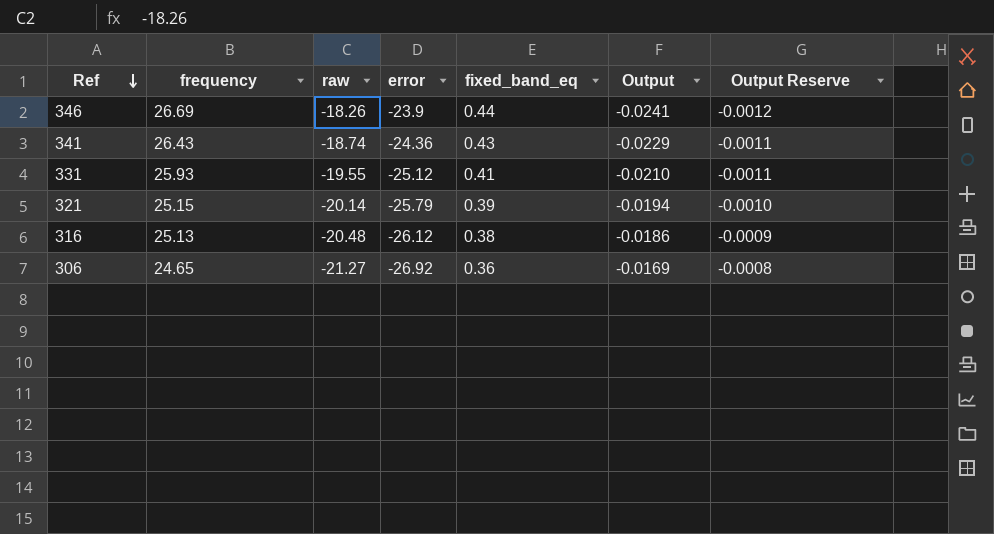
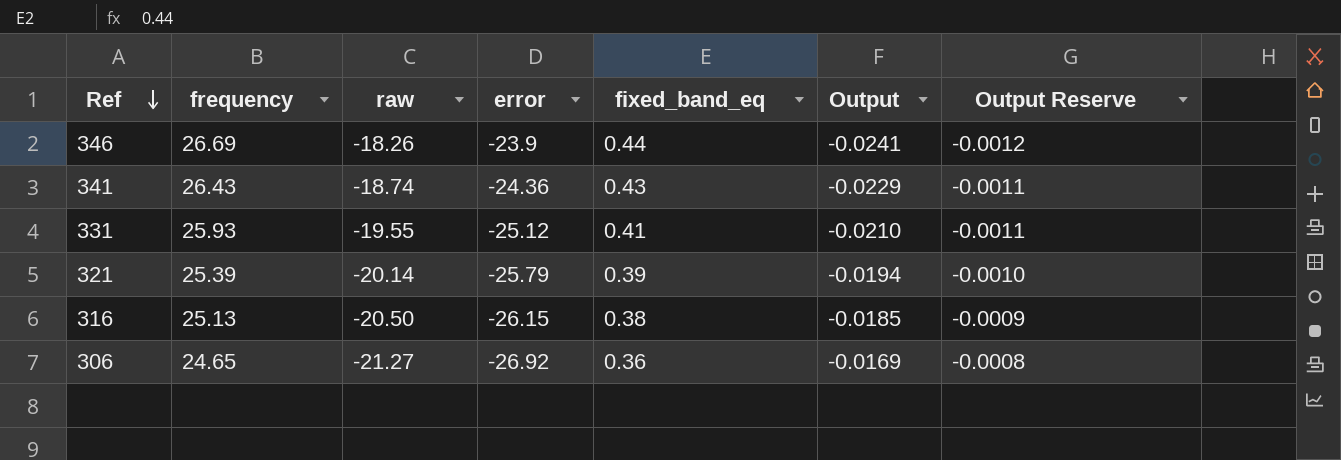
321 | frequency: 25.15 -> 25.39
316 | raw: -20.48 -> -20.50
316 | error: -26.12 -> -26.15
316 | Output: -0.0186 -> -0.0185

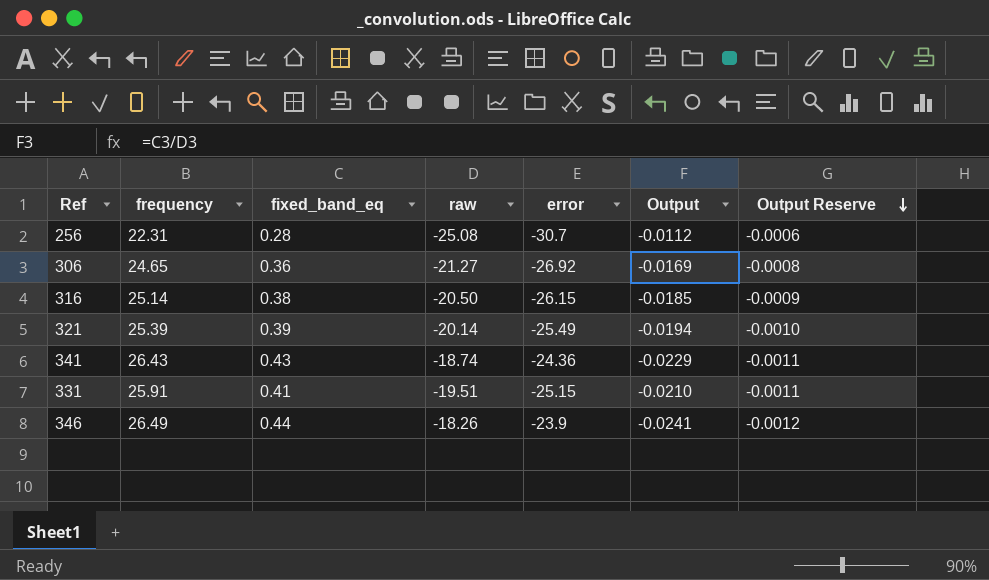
row order: Ref descending -> Output Reserve descending
column fixed_band_eq | position: 5 -> 3
row 256: none -> 22.31 | 0.28 | -25.08 | -30.7 | -0.0112 | -0.0006
316 | frequency: 25.13 -> 25.14
321 | error: -25.79 -> -25.49
331 | frequency: 25.93 -> 25.91
331 | raw: -19.55 -> -19.51
331 | error: -25.12 -> -25.15
346 | frequency: 26.69 -> 26.49

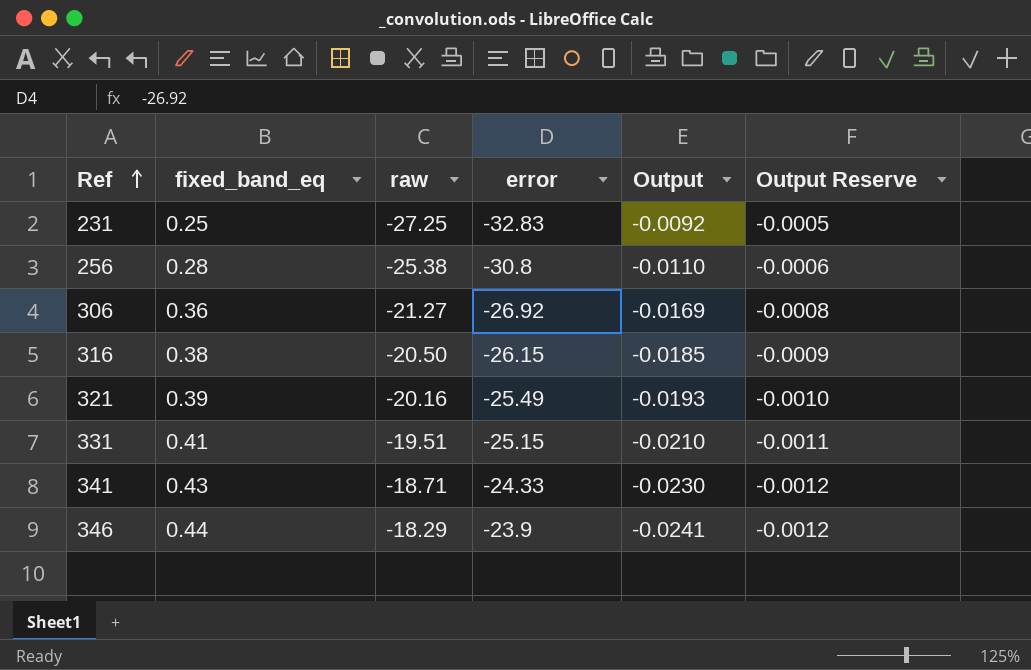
row order: Output Reserve descending -> Ref ascending
column frequency | position: 2 -> none
row 231: none -> 0.25 | -27.25 | -32.83 | -0.0092 | -0.0005
256 | raw: -25.08 -> -25.38
256 | error: -30.7 -> -30.8
256 | Output: -0.0112 -> -0.0110
321 | raw: -20.14 -> -20.16
321 | Output: -0.0194 -> -0.0193
341 | raw: -18.74 -> -18.71
341 | error: -24.36 -> -24.33
341 | Output: -0.0229 -> -0.0230
341 | Output Reserve: -0.0011 -> -0.0012
346 | raw: -18.26 -> -18.29

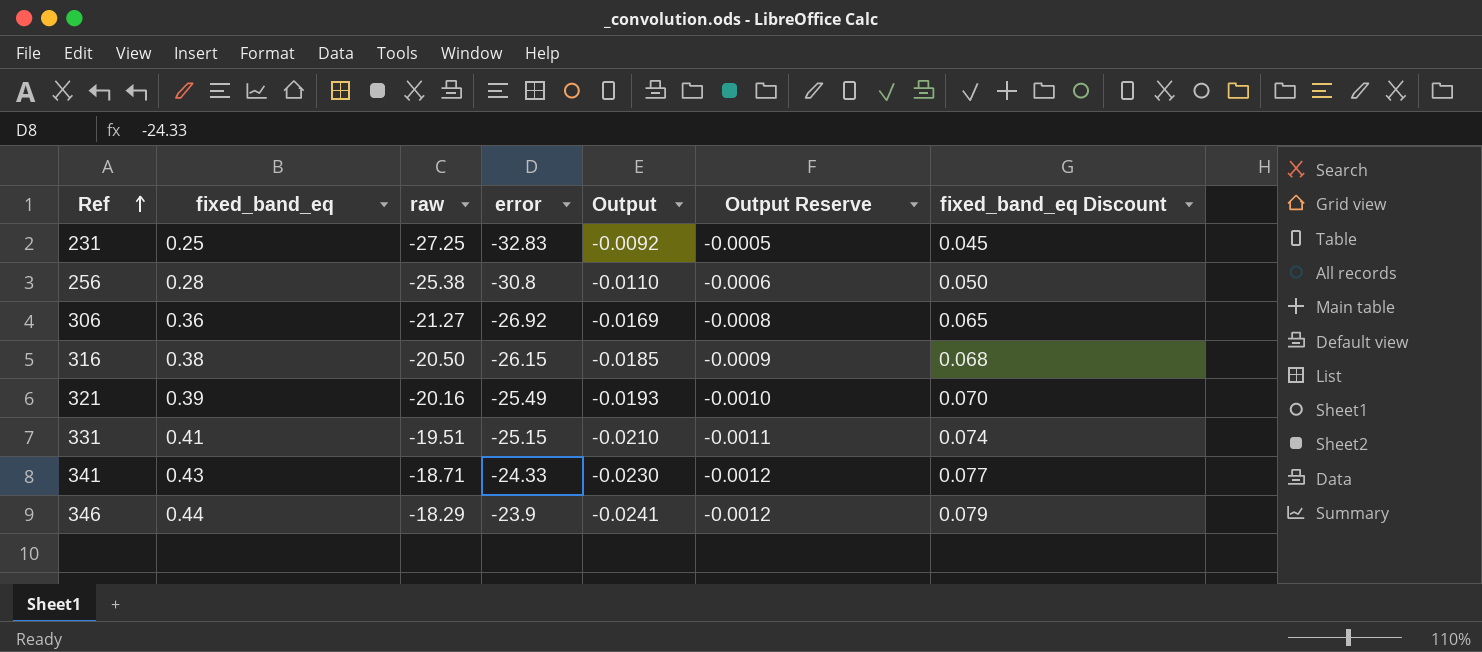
column fixed_band_eq Discount | formula: none -> [fixed_band_eq] * 0.18

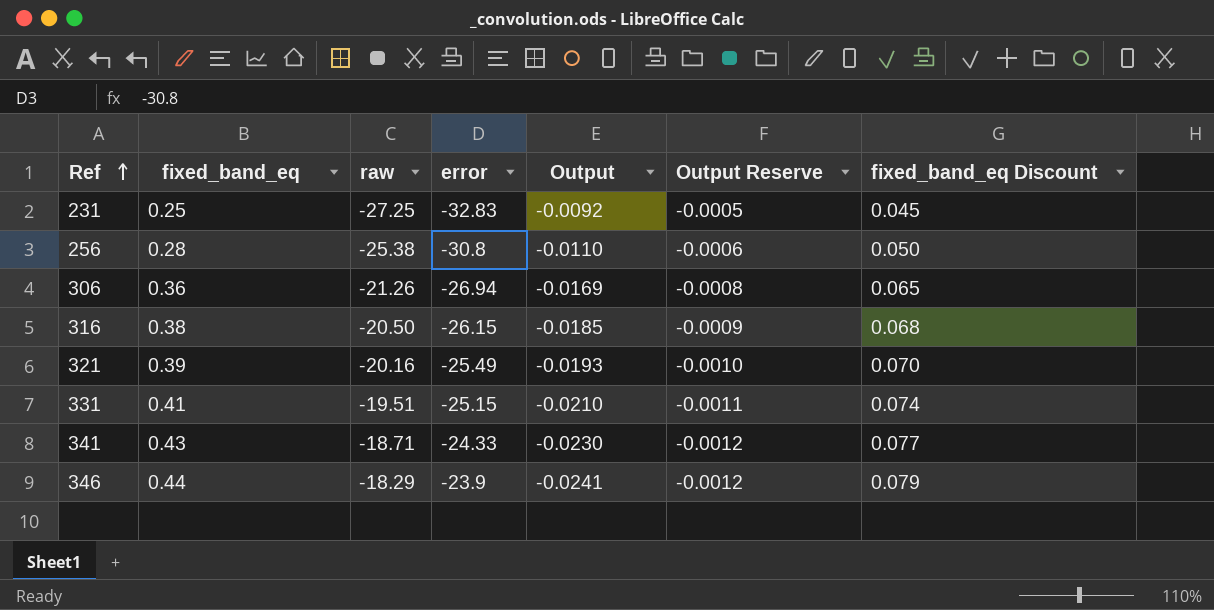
306 | raw: -21.27 -> -21.26
306 | error: -26.92 -> -26.94

